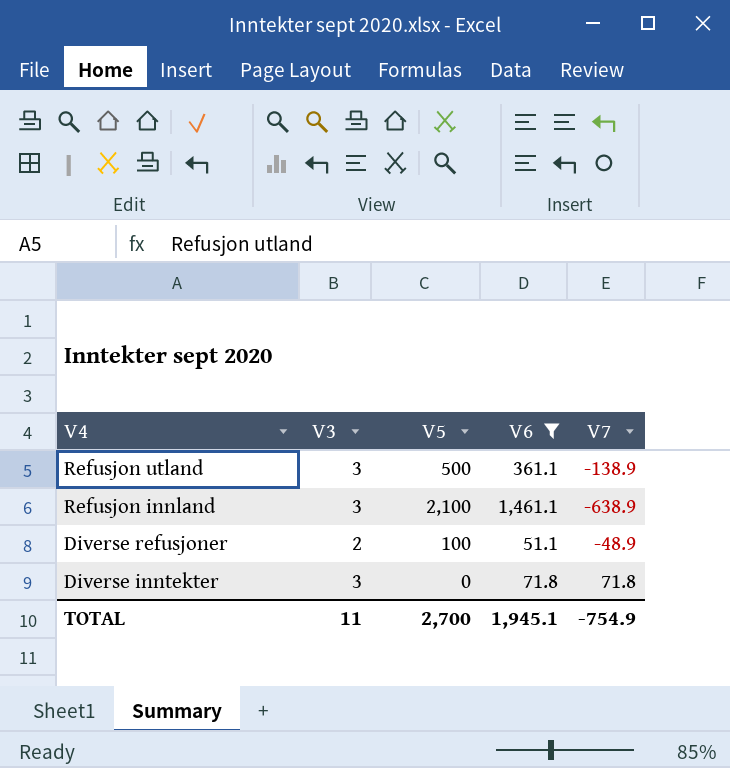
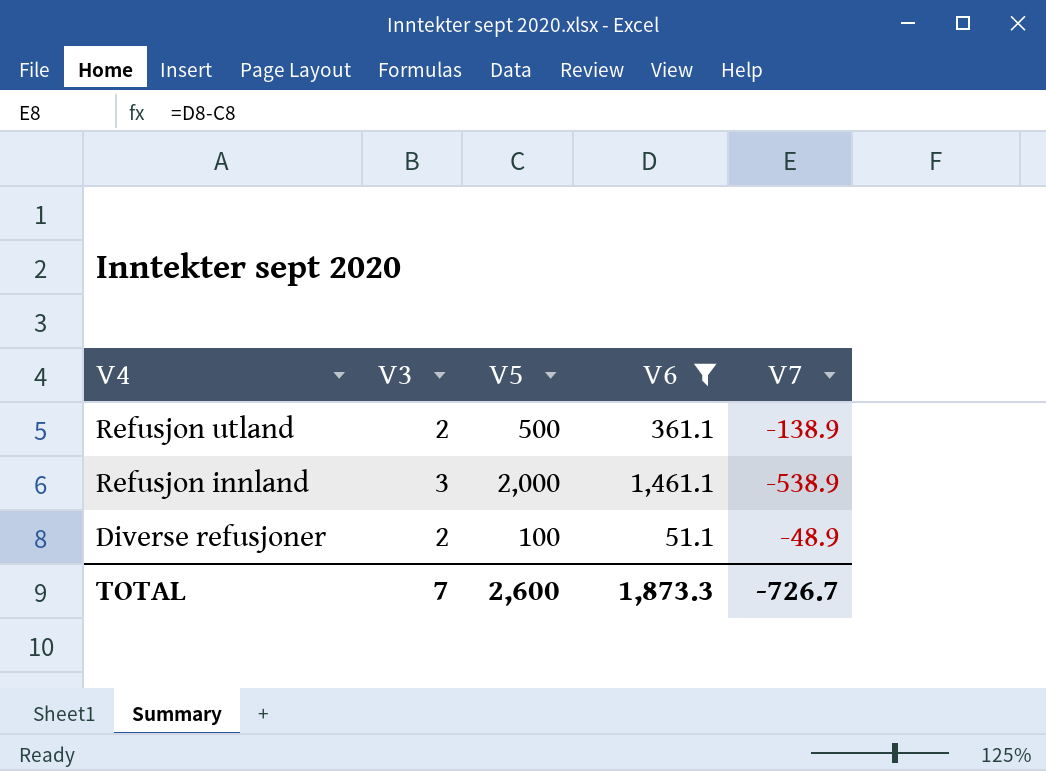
row Diverse inntekter: 3 | 0 | 71.8 | 71.8 -> none
Refusjon utland | V3: 3 -> 2
Refusjon innland | V5: 2,100 -> 2,000
Refusjon innland | V7: -638.9 -> -538.9
TOTAL | V3: 11 -> 7
TOTAL | V5: 2,700 -> 2,600
TOTAL | V6: 1,945.1 -> 1,873.3
TOTAL | V7: -754.9 -> -726.7

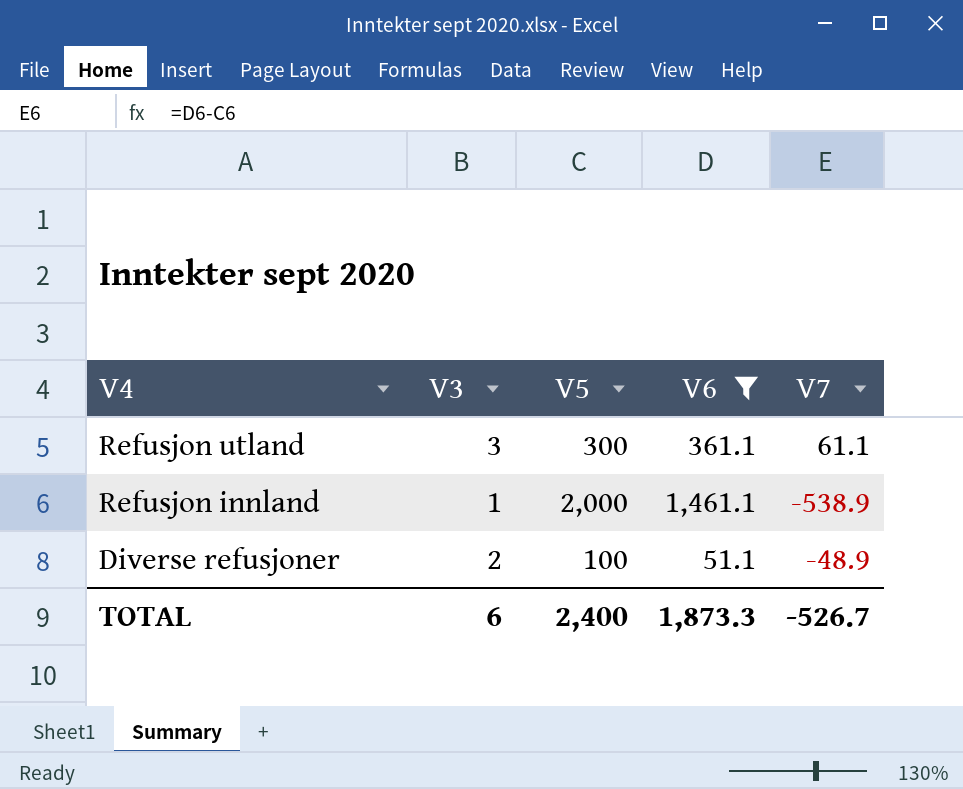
Refusjon utland | V3: 2 -> 3
Refusjon utland | V5: 500 -> 300
Refusjon utland | V7: -138.9 -> 61.1
Refusjon innland | V3: 3 -> 1
TOTAL | V3: 7 -> 6
TOTAL | V5: 2,600 -> 2,400
TOTAL | V7: -726.7 -> -526.7

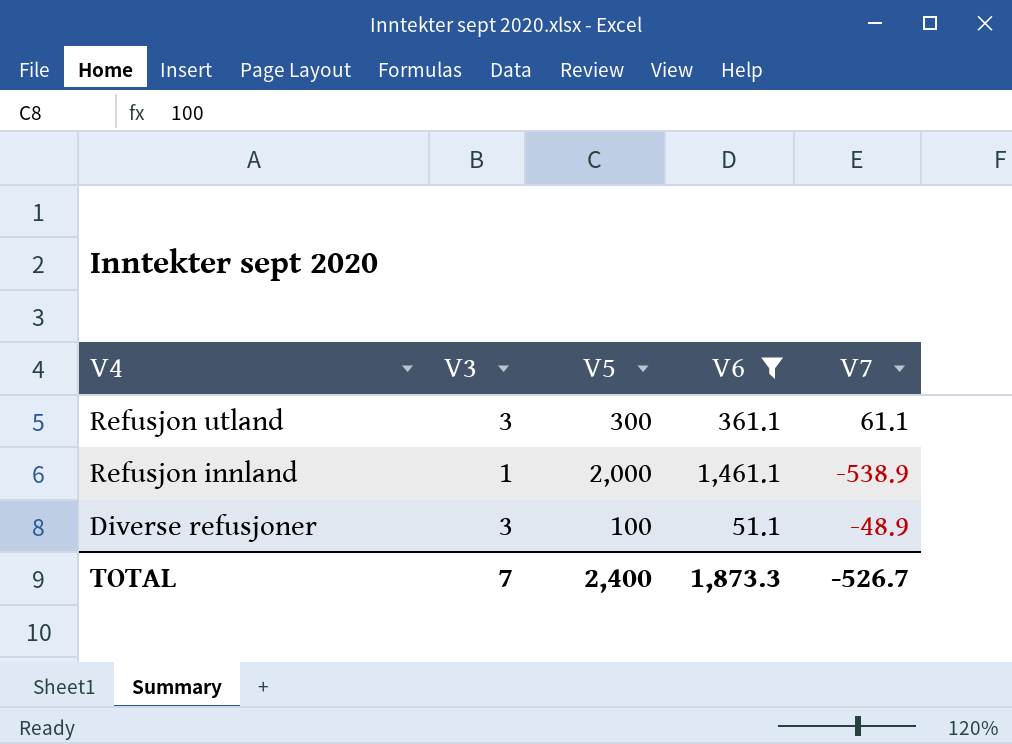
Diverse refusjoner | V3: 2 -> 3
TOTAL | V3: 6 -> 7

